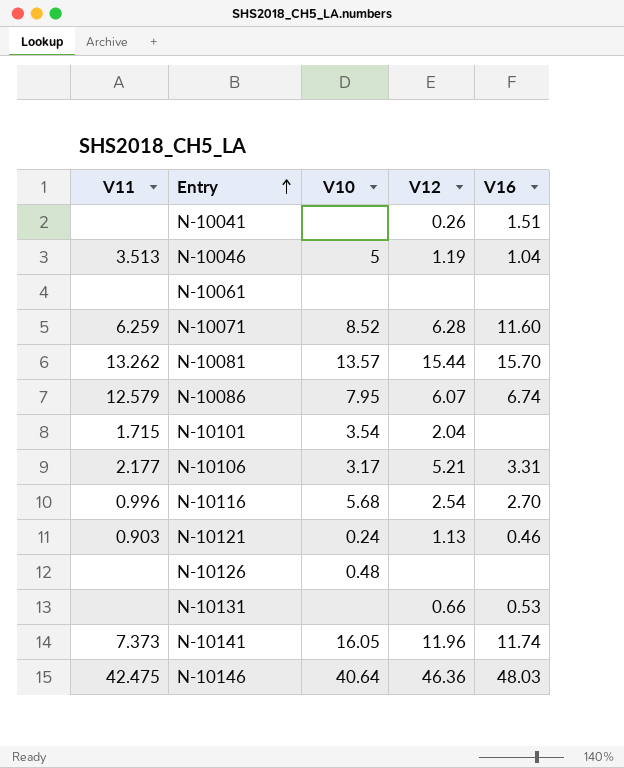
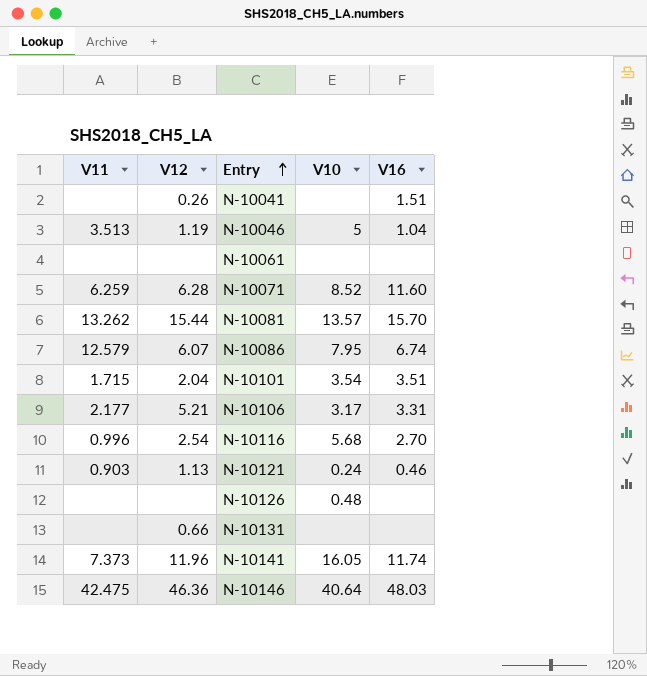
column V12 | position: 4 -> 2
N-10101 | V16: none -> 3.51
N-10131 | V16: 0.53 -> none

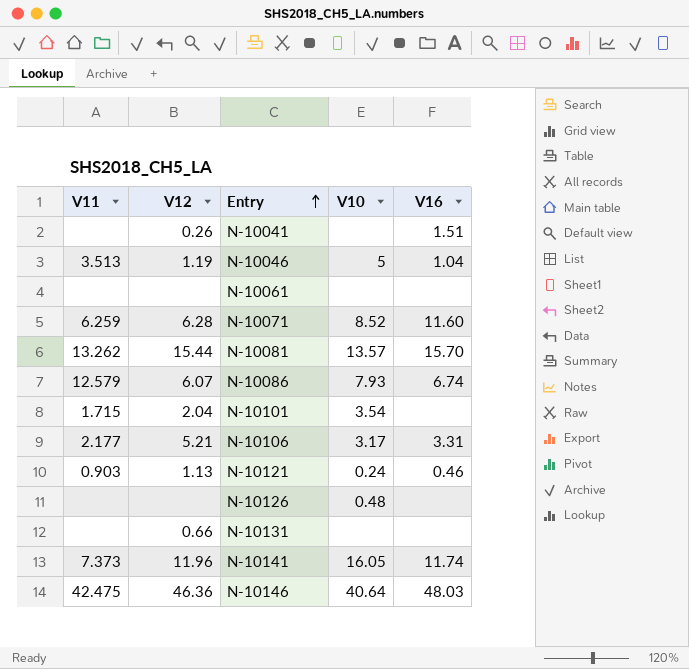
row N-10116: 0.996 | 2.54 | 5.68 | 2.70 -> none
N-10086 | V10: 7.95 -> 7.93
N-10101 | V16: 3.51 -> none

